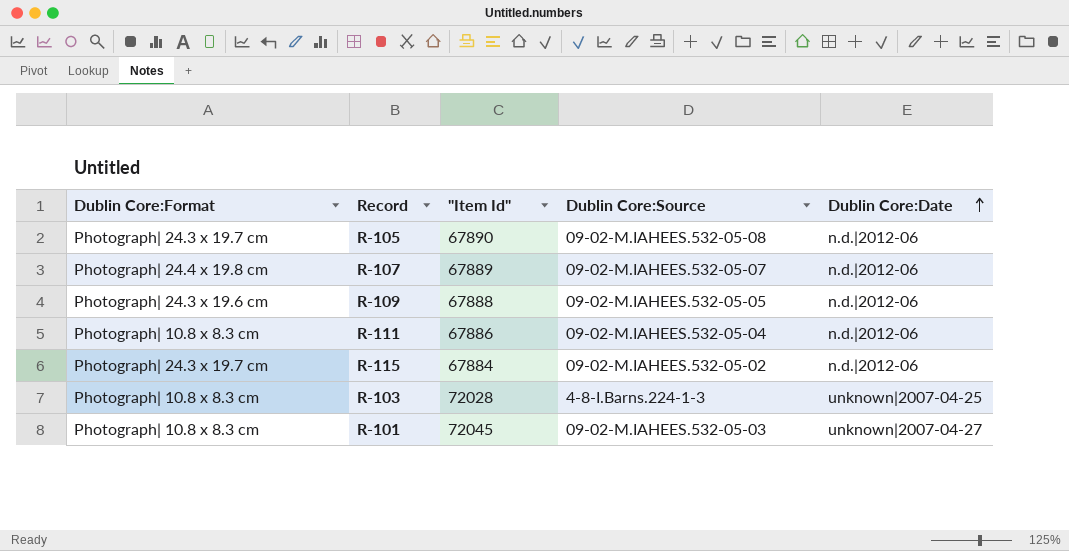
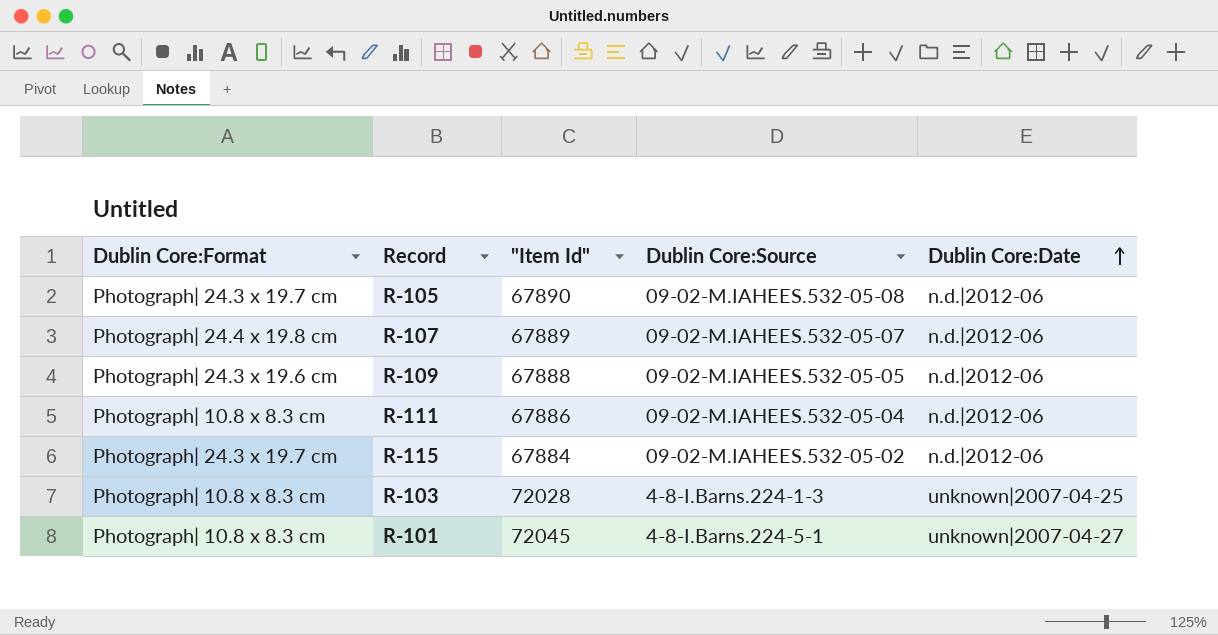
R-101 | Dublin Core:Source: 09-02-M.IAHEES.532-05-03 -> 4-8-I.Barns.224-5-1

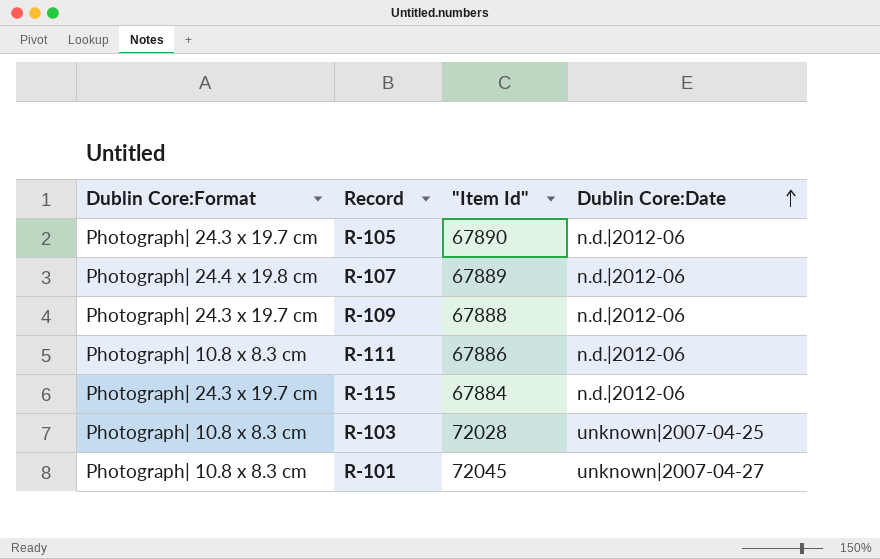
column Dublin Core:Source | position: 4 -> none
R-109 | Dublin Core:Format: Photograph| 24.3 x 19.6 cm -> Photograph| 24.3 x 19.7 cm

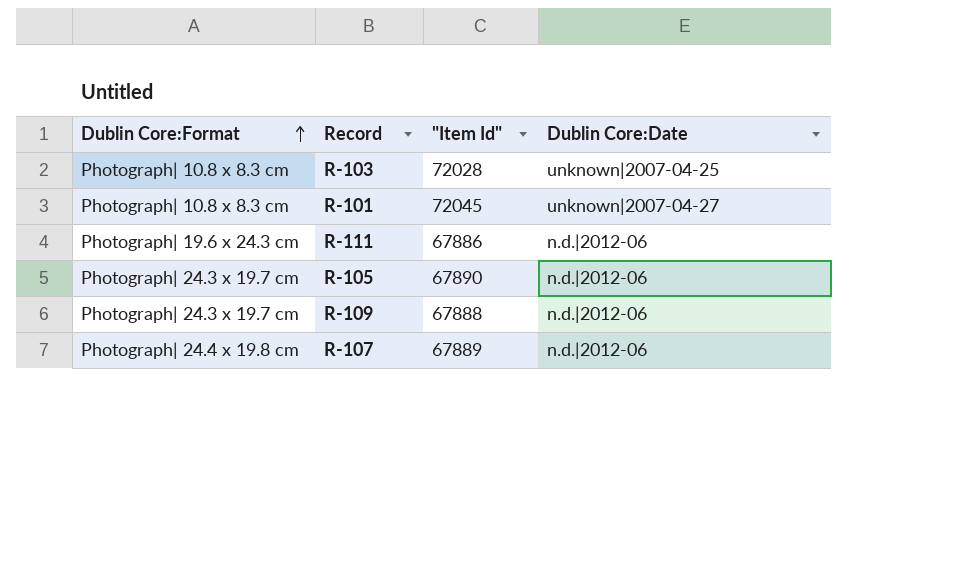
row order: Dublin Core:Date ascending -> Dublin Core:Format ascending
row R-115: Photograph| 24.3 x 19.7 cm | 67884 | n.d.|2012-06 -> none
R-111 | Dublin Core:Format: Photograph| 10.8 x 8.3 cm -> Photograph| 19.6 x 24.3 cm

